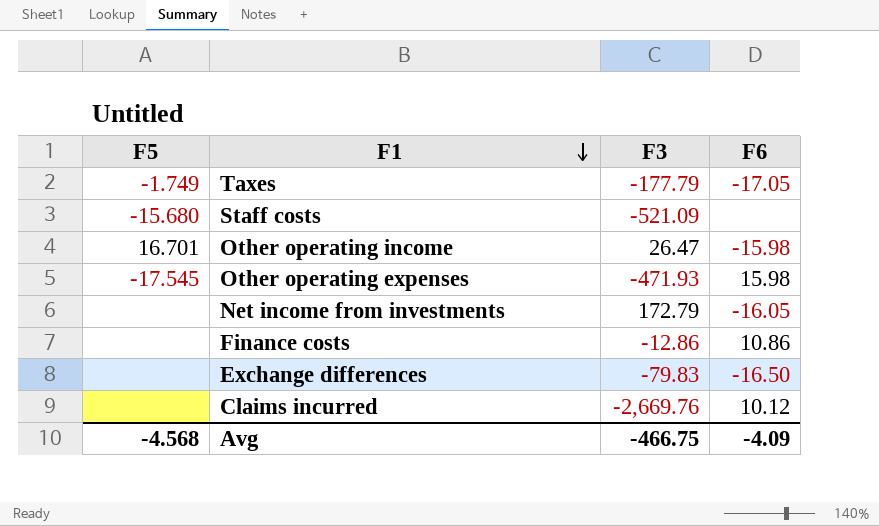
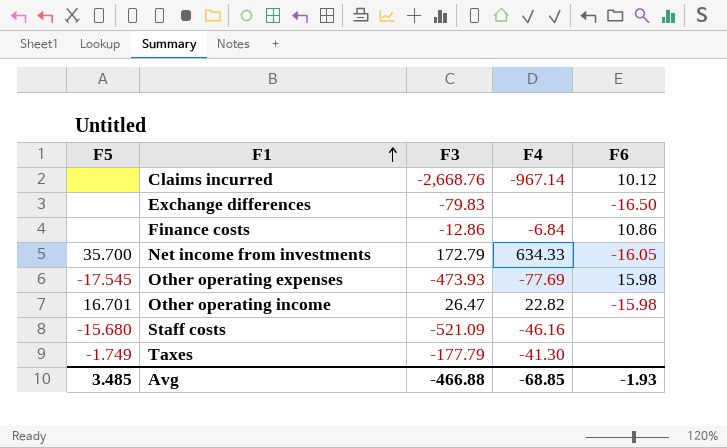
row order: F1 descending -> F1 ascending
column F4 | position: none -> 4
Claims incurred | F3: -2,669.76 -> -2,668.76
Net income from investments | F5: none -> 35.700
Other operating expenses | F3: -471.93 -> -473.93
Taxes | F6: -17.05 -> none
Avg | F5: -4.568 -> 3.485
Avg | F3: -466.75 -> -466.88
Avg | F6: -4.09 -> -1.93

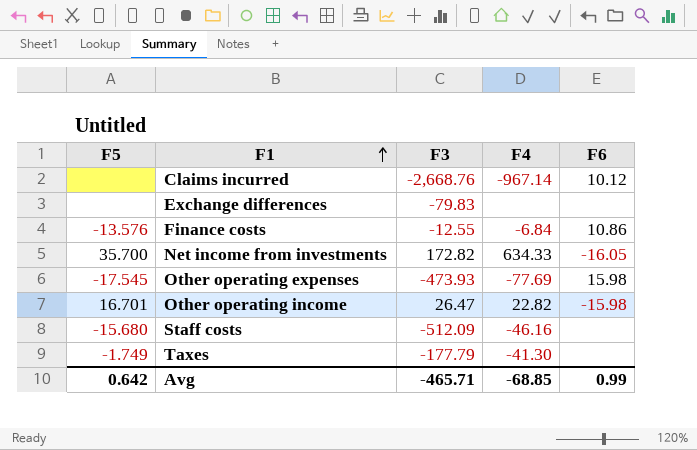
Exchange differences | F6: -16.50 -> none
Finance costs | F5: none -> -13.576
Finance costs | F3: -12.86 -> -12.55
Net income from investments | F3: 172.79 -> 172.82
Staff costs | F3: -521.09 -> -512.09
Avg | F5: 3.485 -> 0.642
Avg | F3: -466.88 -> -465.71
Avg | F6: -1.93 -> 0.99

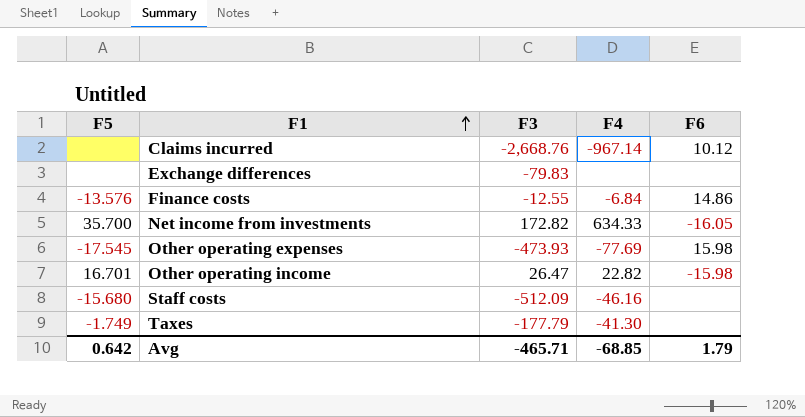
Finance costs | F6: 10.86 -> 14.86
Avg | F6: 0.99 -> 1.79

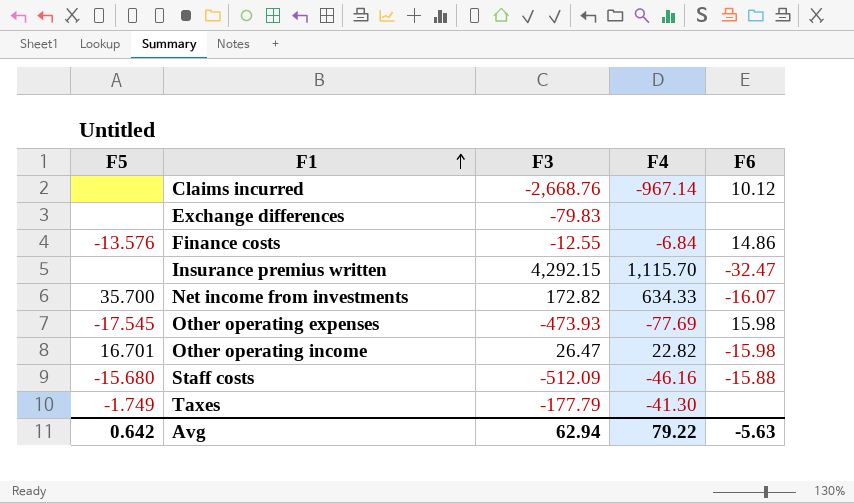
row Insurance premius written: none -> none | 4,292.15 | 1,115.70 | -32.47
Net income from investments | F6: -16.05 -> -16.07
Staff costs | F6: none -> -15.88
Avg | F3: -465.71 -> 62.94
Avg | F4: -68.85 -> 79.22
Avg | F6: 1.79 -> -5.63

